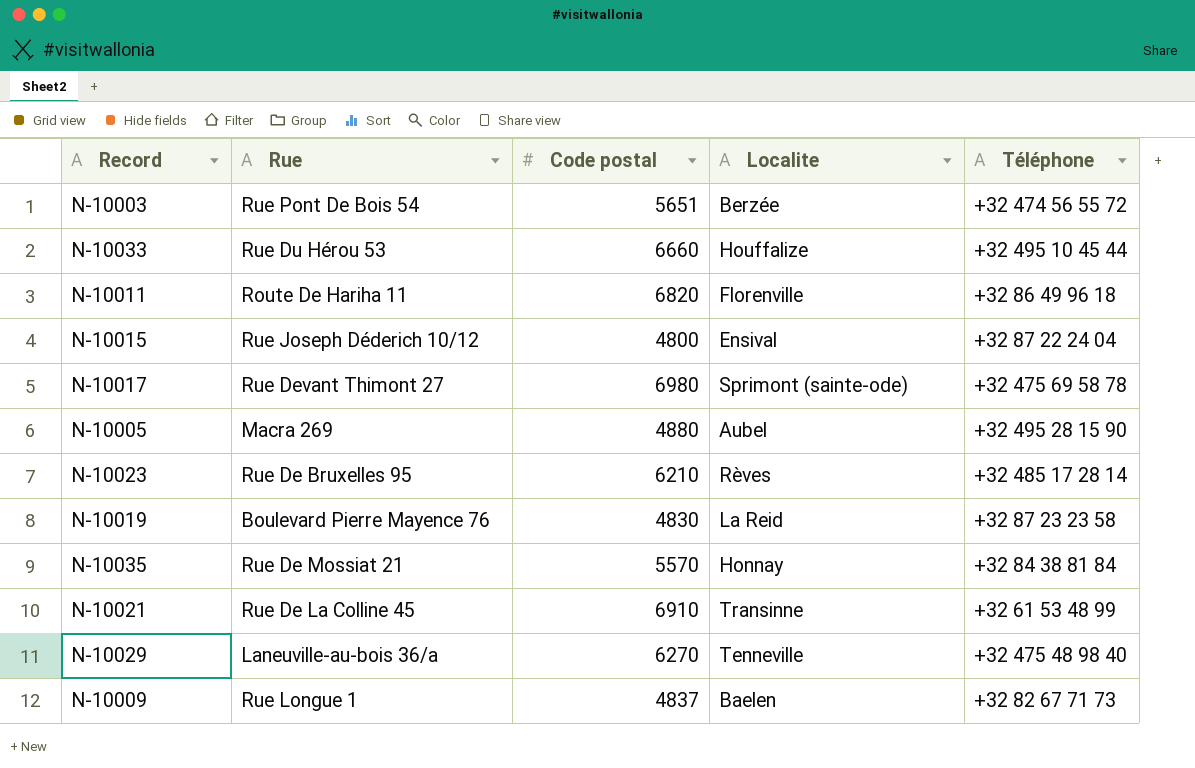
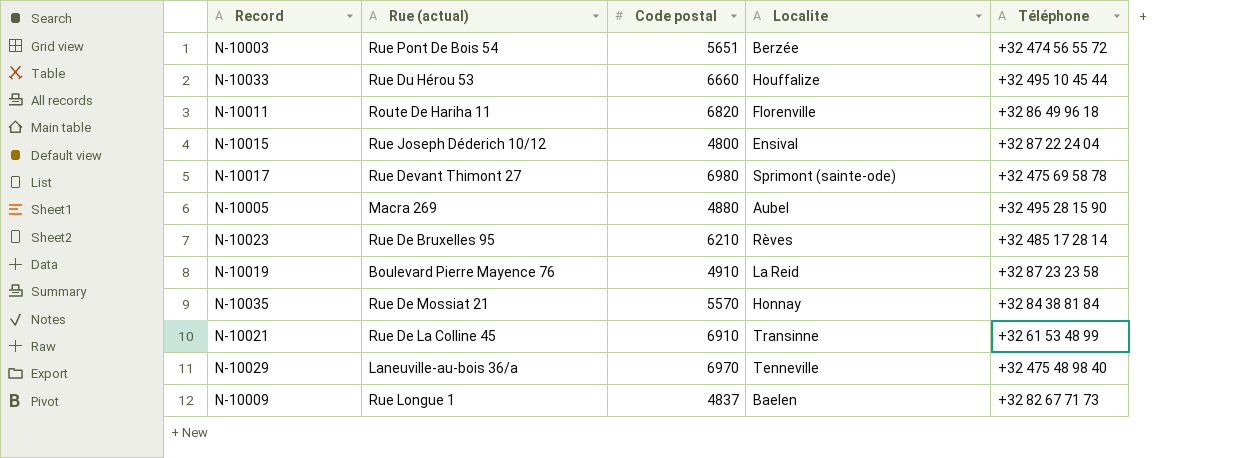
column name: Rue -> Rue (actual)
N-10019 | Code postal: 4830 -> 4910
N-10029 | Code postal: 6270 -> 6970

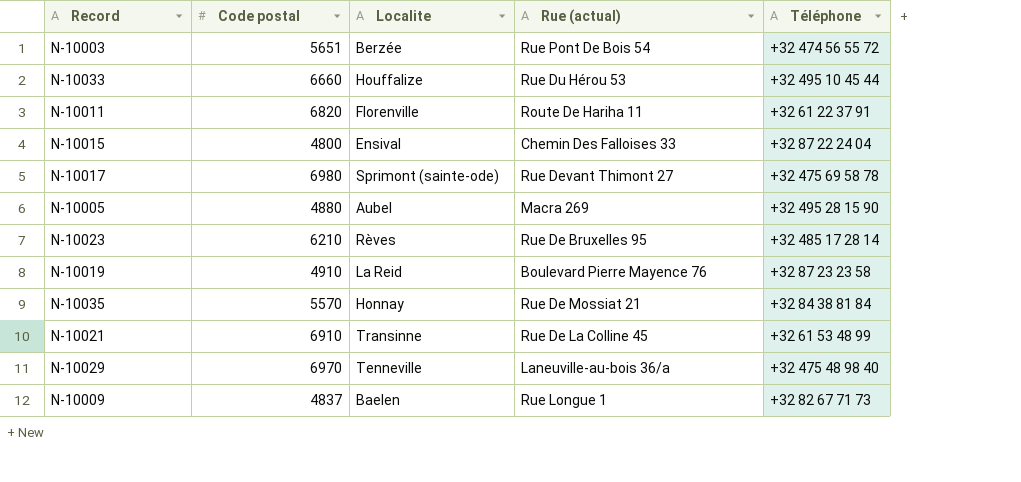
column Rue (actual) | position: 2 -> 4
N-10011 | Téléphone: +32 86 49 96 18 -> +32 61 22 37 91
N-10015 | Rue (actual): Rue Joseph Déderich 10/12 -> Chemin Des Falloises 33

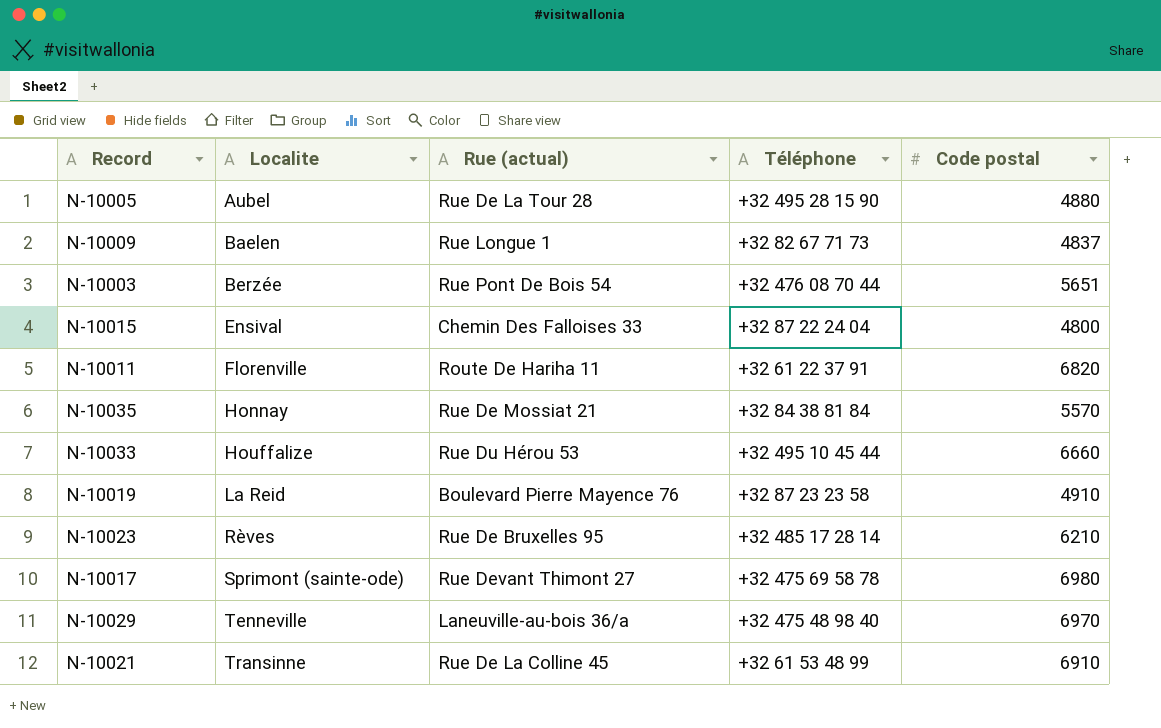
row order: none -> Localite ascending
column Code postal | position: 2 -> 5
N-10005 | Rue (actual): Macra 269 -> Rue De La Tour 28
N-10003 | Téléphone: +32 474 56 55 72 -> +32 476 08 70 44

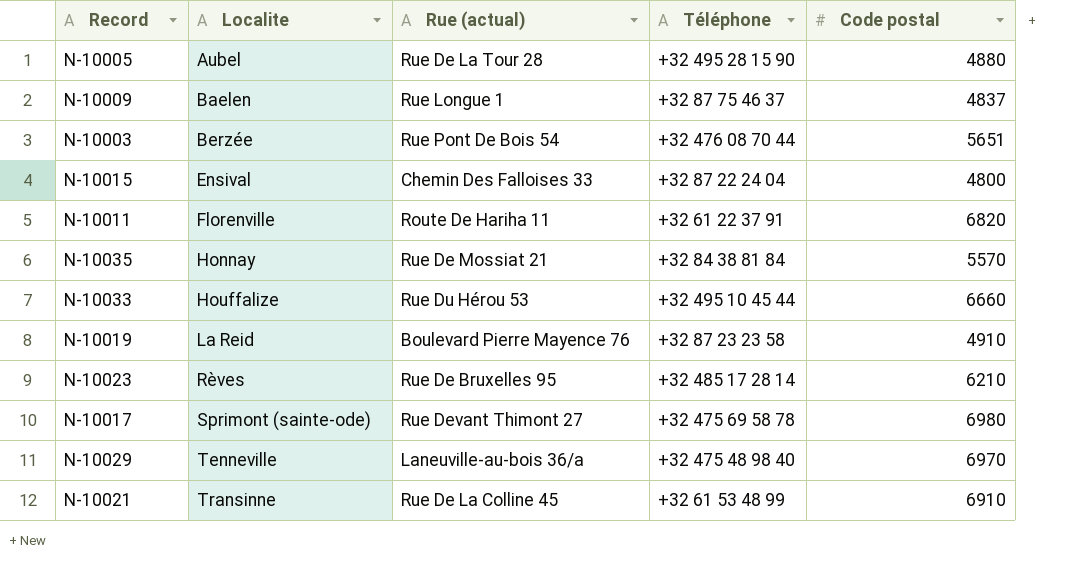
N-10009 | Téléphone: +32 82 67 71 73 -> +32 87 75 46 37

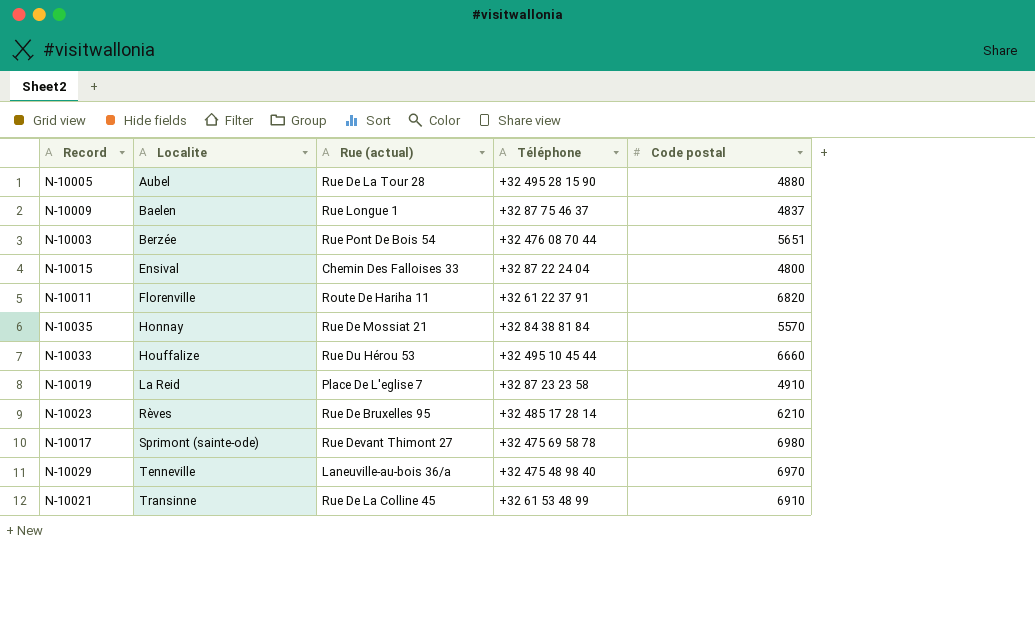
N-10019 | Rue (actual): Boulevard Pierre Mayence 76 -> Place De L'eglise 7

